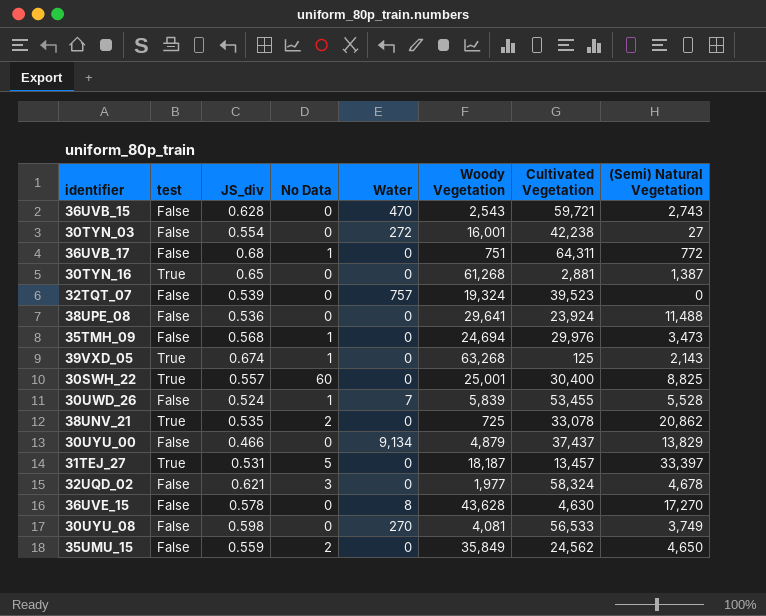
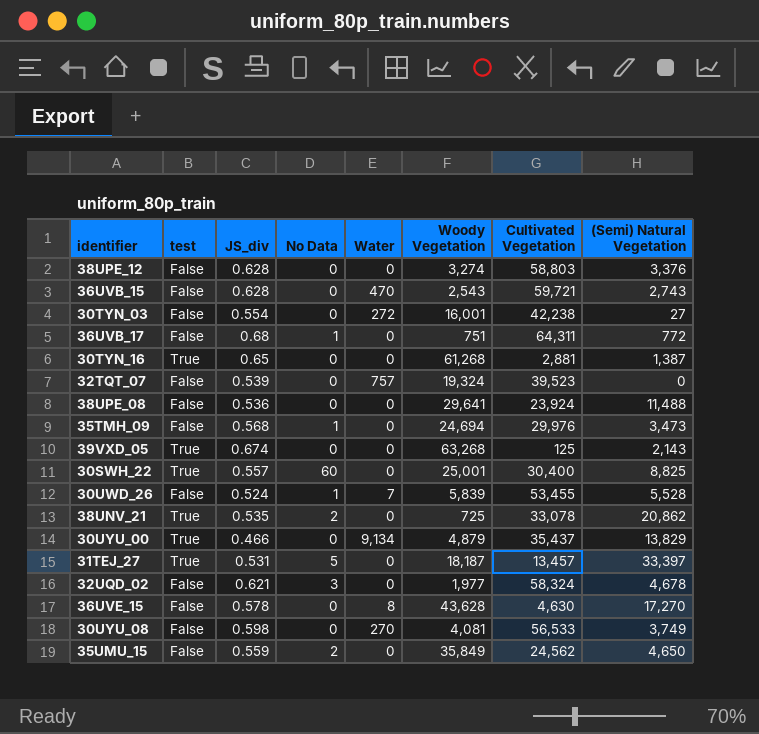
row 38UPE_12: none -> False | 0.628 | 0 | 0 | 3,274 | 58,803 | 3,376
39VXD_05 | No Data: 1 -> 0
30UYU_00 | test: False -> True
30UYU_00 | Cultivated Vegetation: 37,437 -> 35,437

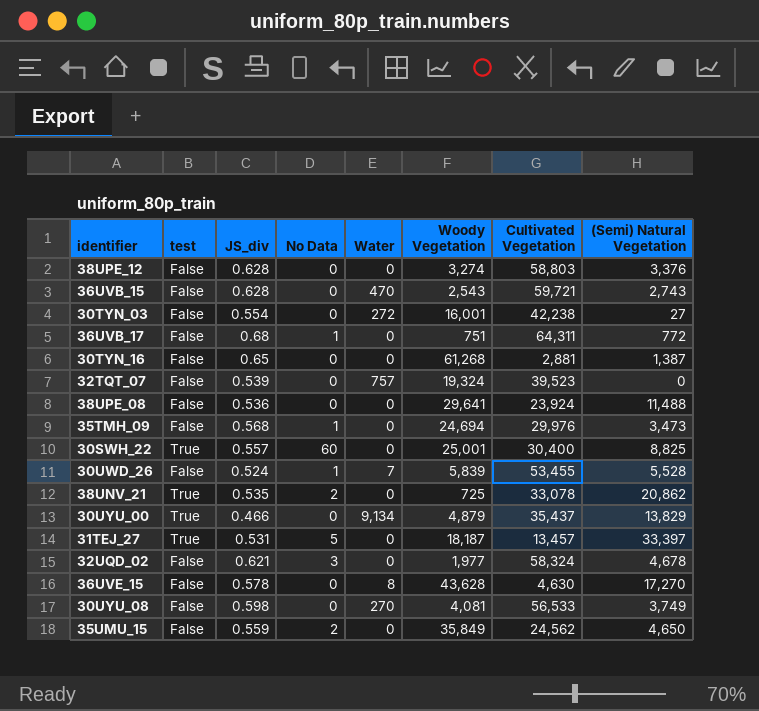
row 39VXD_05: True | 0.674 | 0 | 0 | 63,268 | 125 | 2,143 -> none
30TYN_16 | test: True -> False

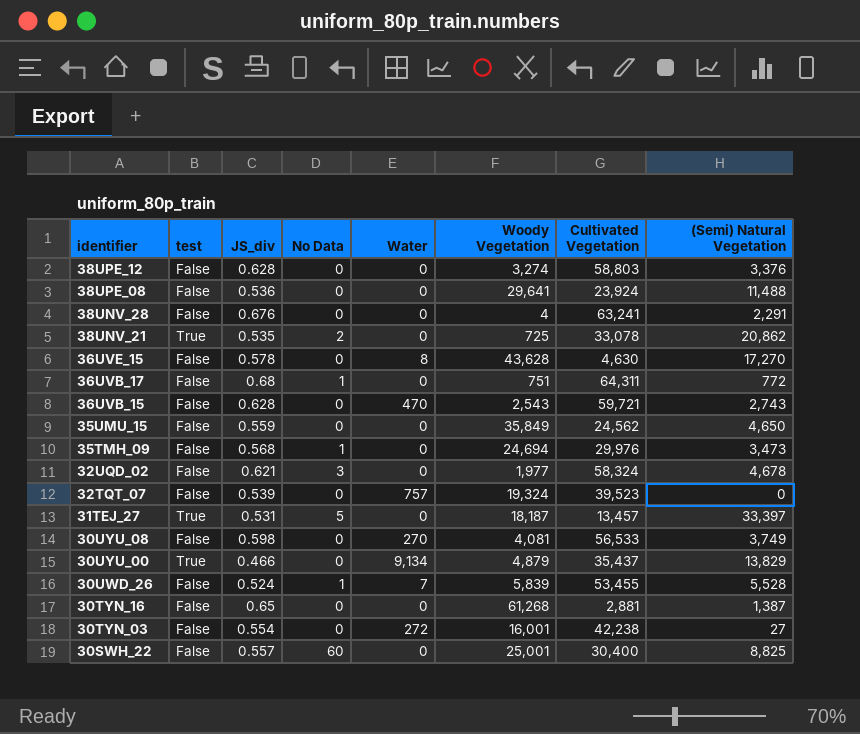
row order: none -> identifier descending
row 38UNV_28: none -> False | 0.676 | 0 | 0 | 4 | 63,241 | 2,291
35UMU_15 | No Data: 2 -> 0
30SWH_22 | test: True -> False

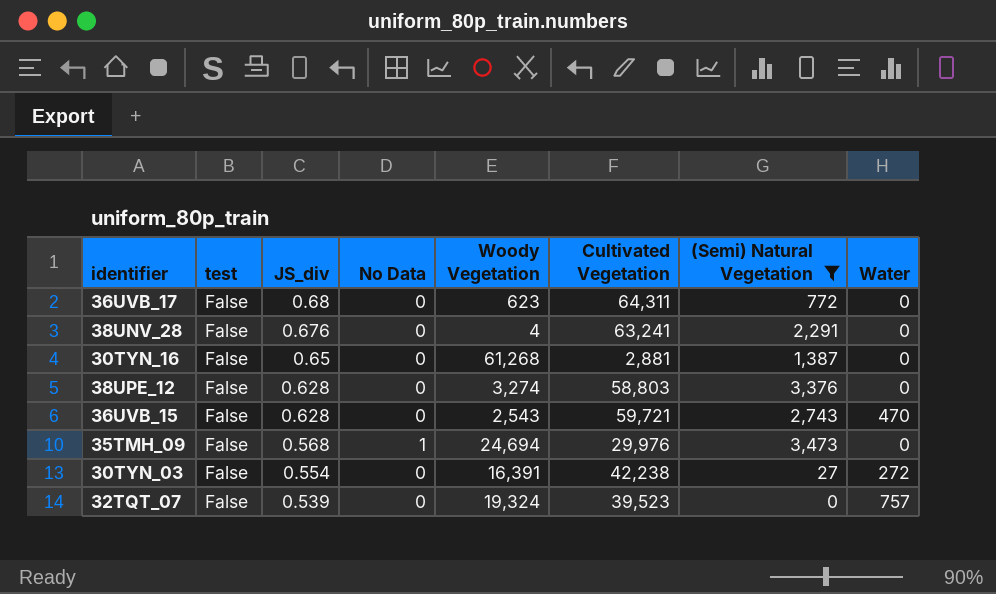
filter: none -> (Semi) Natural Vegetation <= 3,473
row order: identifier descending -> JS_div descending
column Water | position: 5 -> 8
36UVB_17 | No Data: 1 -> 0
36UVB_17 | Woody Vegetation: 751 -> 623
30TYN_03 | Woody Vegetation: 16,001 -> 16,391

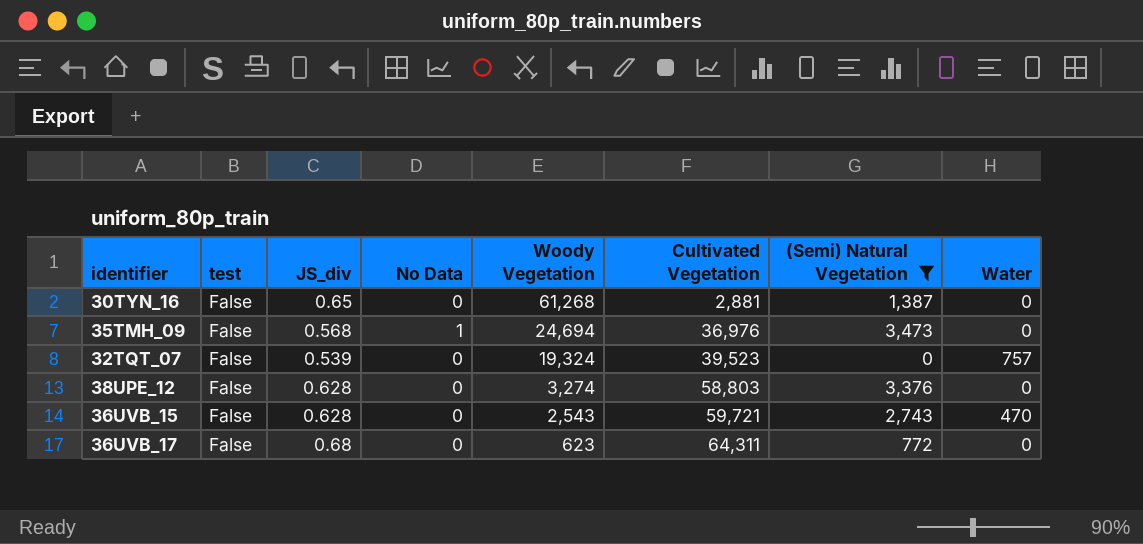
row order: JS_div descending -> Woody Vegetation descending
row 38UNV_28: False | 0.676 | 0 | 4 | 63,241 | 2,291 | 0 -> none
row 30TYN_03: False | 0.554 | 0 | 16,391 | 42,238 | 27 | 272 -> none
35TMH_09 | Cultivated Vegetation: 29,976 -> 36,976

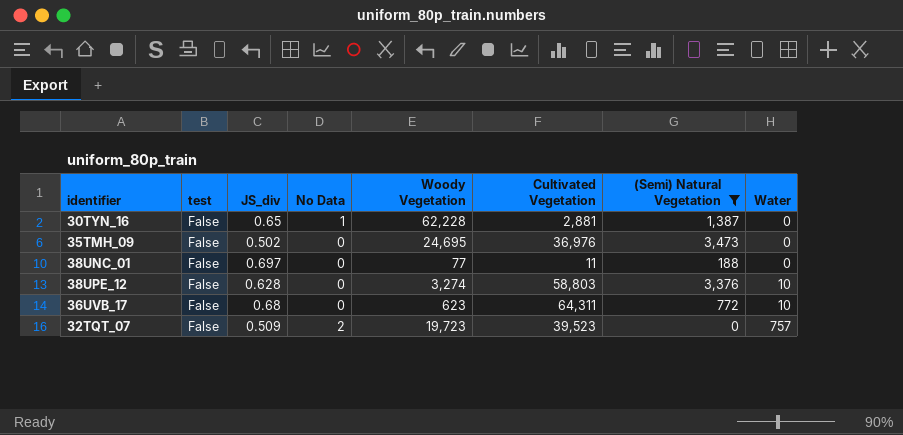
row order: Woody Vegetation descending -> Water ascending
row 36UVB_15: False | 0.628 | 0 | 2,543 | 59,721 | 2,743 | 470 -> none
30TYN_16 | No Data: 0 -> 1
30TYN_16 | Woody Vegetation: 61,268 -> 62,228
35TMH_09 | JS_div: 0.568 -> 0.502
35TMH_09 | No Data: 1 -> 0
35TMH_09 | Woody Vegetation: 24,694 -> 24,695
row 38UNC_01: none -> False | 0.697 | 0 | 77 | 11 | 188 | 0
38UPE_12 | Water: 0 -> 10
36UVB_17 | Water: 0 -> 10
32TQT_07 | JS_div: 0.539 -> 0.509
32TQT_07 | No Data: 0 -> 2
32TQT_07 | Woody Vegetation: 19,324 -> 19,723

